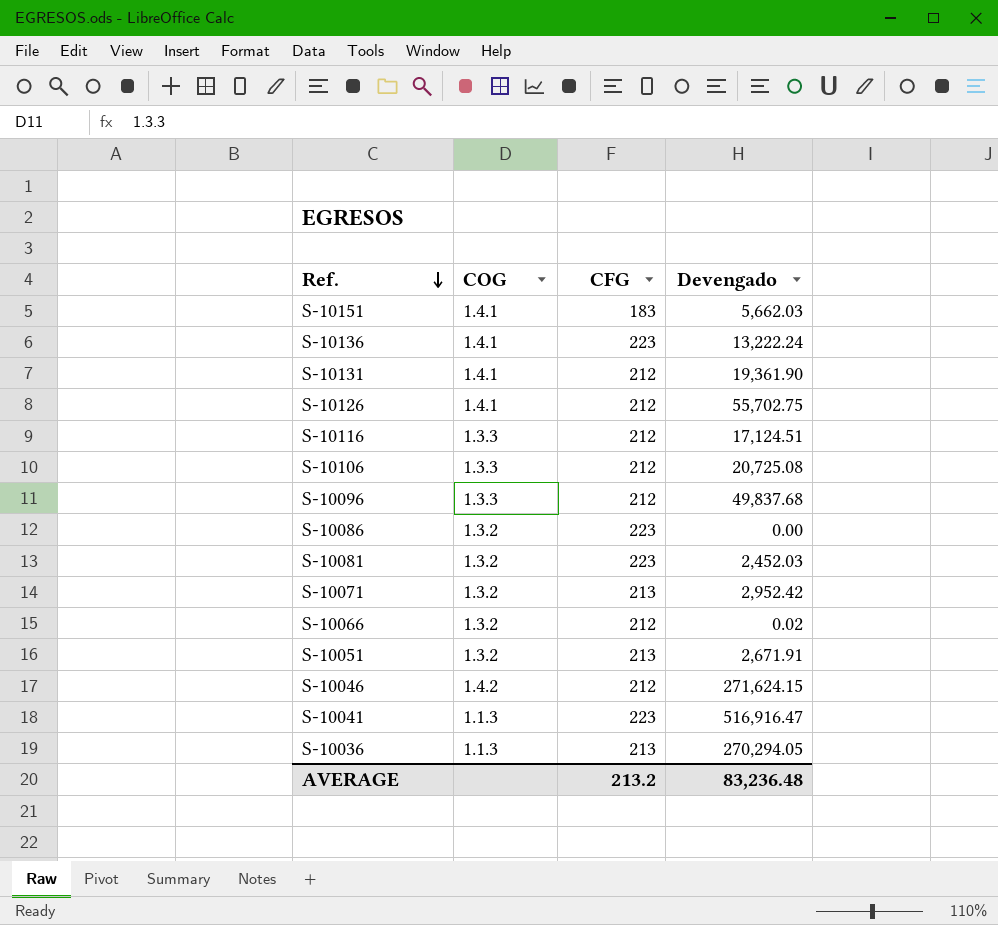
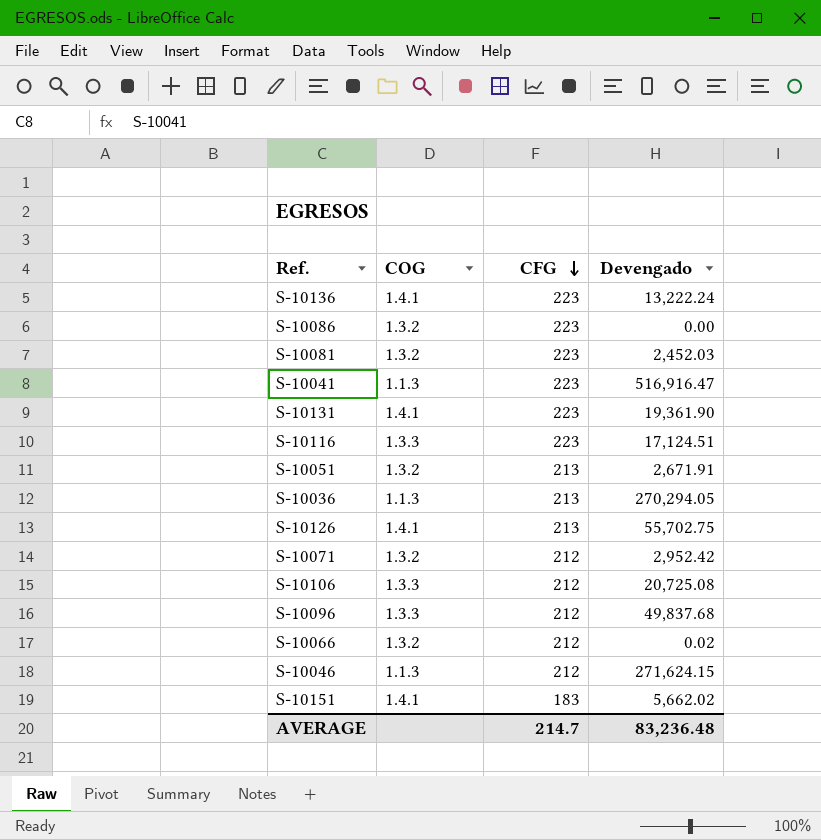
row order: Ref. descending -> CFG descending
S-10131 | CFG: 212 -> 223
S-10116 | CFG: 212 -> 223
S-10126 | CFG: 212 -> 213
S-10071 | CFG: 213 -> 212
S-10046 | COG: 1.4.2 -> 1.1.3
S-10151 | Devengado: 5,662.03 -> 5,662.02
AVERAGE | CFG: 213.2 -> 214.7

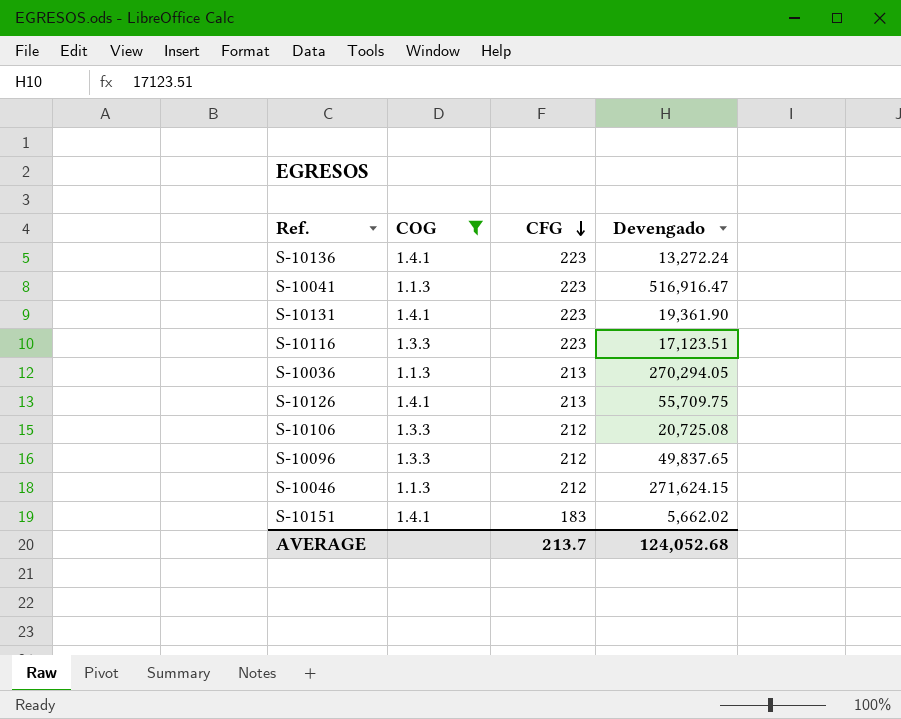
filter: none -> COG != 1.3.2
S-10136 | Devengado: 13,222.24 -> 13,272.24
S-10116 | Devengado: 17,124.51 -> 17,123.51
S-10126 | Devengado: 55,702.75 -> 55,709.75
S-10096 | Devengado: 49,837.68 -> 49,837.65
AVERAGE | CFG: 214.7 -> 213.7
AVERAGE | Devengado: 83,236.48 -> 124,052.68

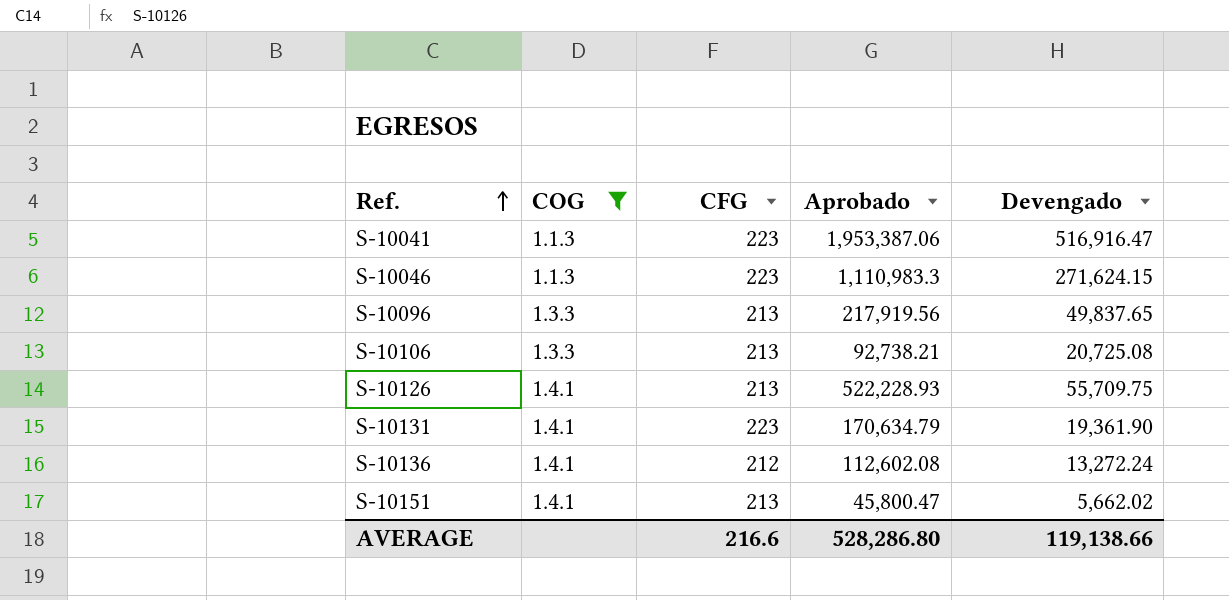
row order: CFG descending -> Ref. ascending
column Aprobado | position: none -> 4
row S-10116: 1.3.3 | 223 | 17,123.51 -> none
row S-10036: 1.1.3 | 213 | 270,294.05 -> none
S-10046 | CFG: 212 -> 223
S-10096 | CFG: 212 -> 213
S-10106 | CFG: 212 -> 213
S-10136 | CFG: 223 -> 212
S-10151 | CFG: 183 -> 213
AVERAGE | CFG: 213.7 -> 216.6
AVERAGE | Devengado: 124,052.68 -> 119,138.66

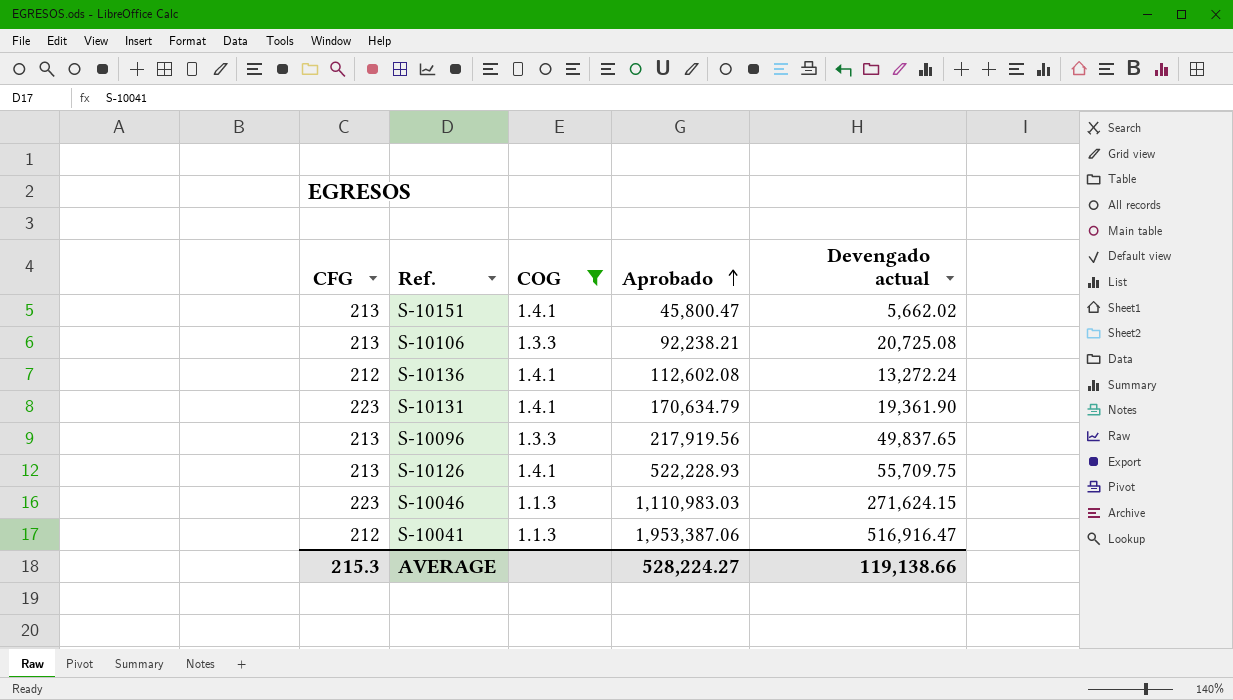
row order: Ref. ascending -> Aprobado ascending
column CFG | position: 3 -> 1
column name: Devengado -> Devengado actual
S-10106 | Aprobado: 92,738.21 -> 92,238.21
S-10046 | Aprobado: 1,110,983.3 -> 1,110,983.03
S-10041 | CFG: 223 -> 212
AVERAGE | CFG: 216.6 -> 215.3
AVERAGE | Aprobado: 528,286.80 -> 528,224.27

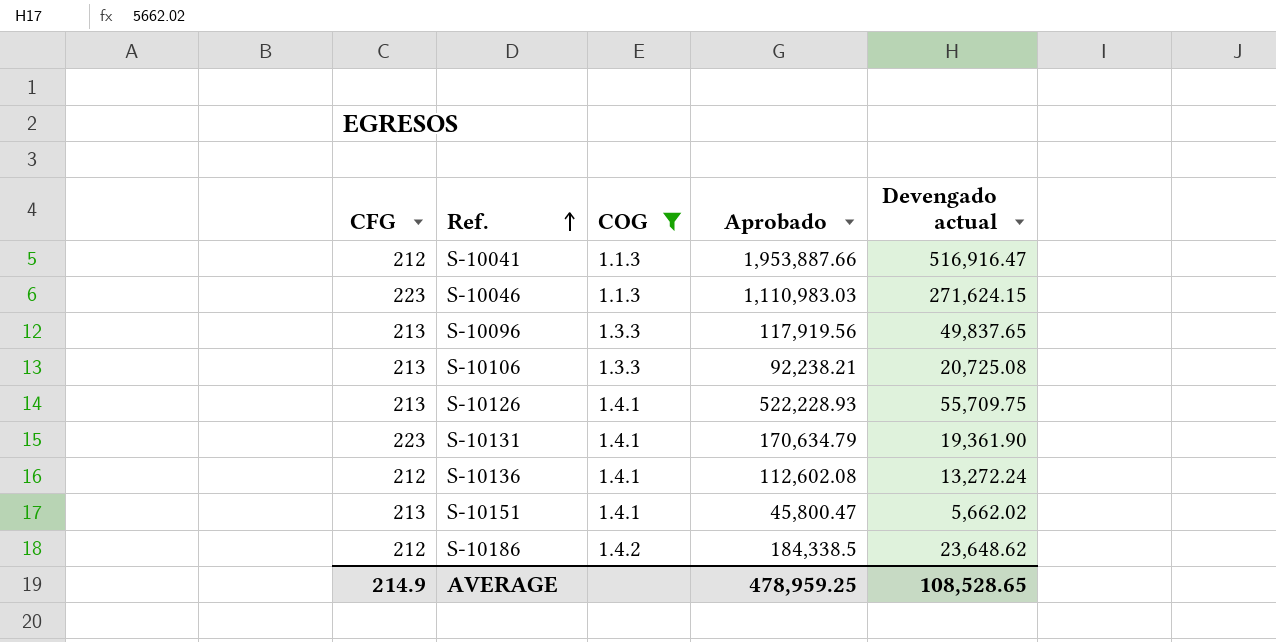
row order: Aprobado ascending -> Ref. ascending
S-10041 | Aprobado: 1,953,387.06 -> 1,953,887.66
S-10096 | Aprobado: 217,919.56 -> 117,919.56
row S-10186: none -> 212 | 1.4.2 | 184,338.5 | 23,648.62
AVERAGE | CFG: 215.3 -> 214.9
AVERAGE | Aprobado: 528,224.27 -> 478,959.25
AVERAGE | Devengado actual: 119,138.66 -> 108,528.65

